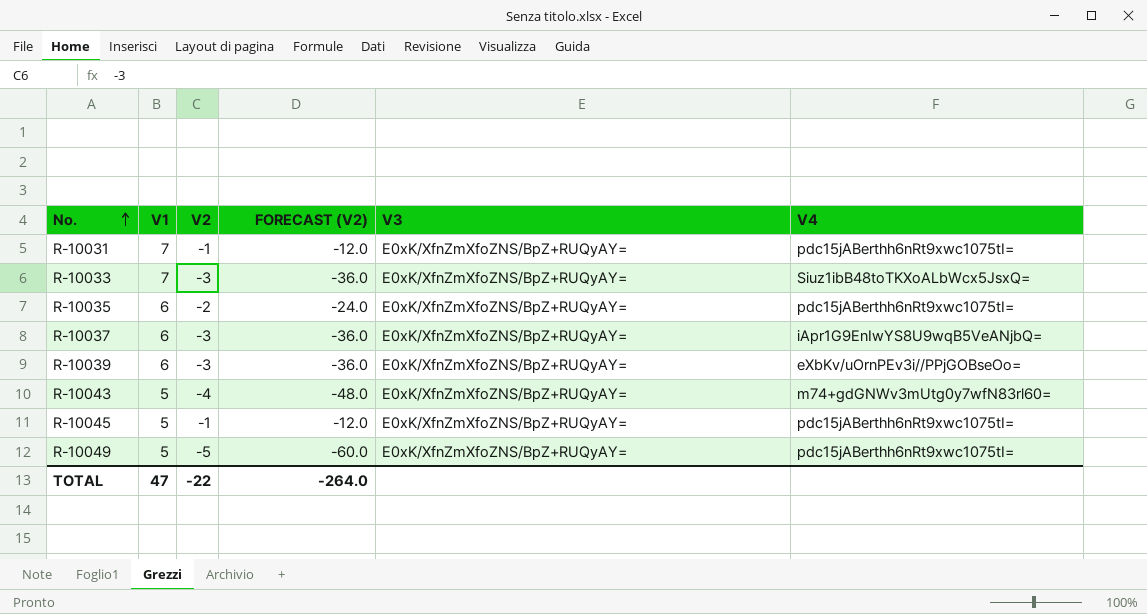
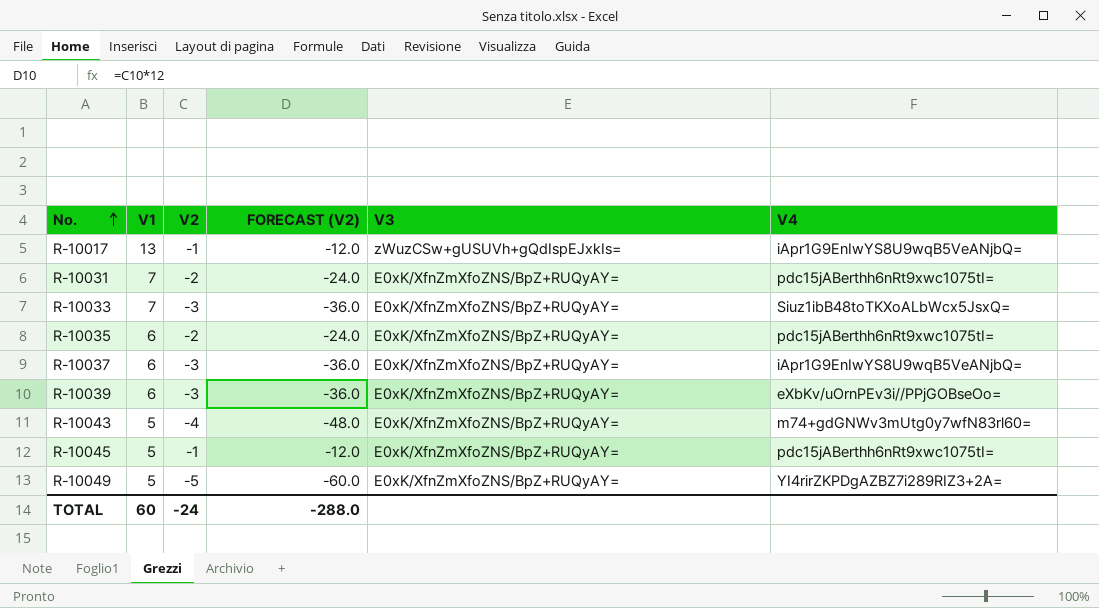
row R-10017: none -> 13 | -1 | -12.0 | zWuzCSw+gUSUVh+gQdIspEJxkIs= | iApr1G9EnIwYS8U9wqB5VeANjbQ=
R-10031 | V2: -1 -> -2
R-10031 | FORECAST (V2): -12.0 -> -24.0
R-10049 | V4: pdc15jABerthh6nRt9xwc1075tI= -> YI4rirZKPDgAZBZ7i289RIZ3+2A=
TOTAL | V1: 47 -> 60
TOTAL | V2: -22 -> -24
TOTAL | FORECAST (V2): -264.0 -> -288.0

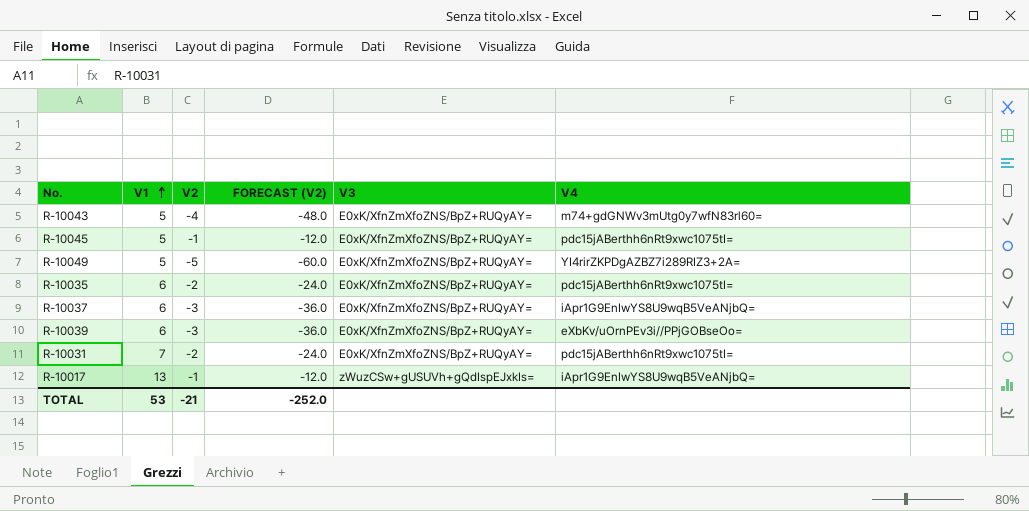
row order: No. ascending -> V1 ascending
row R-10033: 7 | -3 | -36.0 | E0xK/XfnZmXfoZNS/BpZ+RUQyAY= | Siuz1ibB48toTKXoALbWcx5JsxQ= -> none
TOTAL | V1: 60 -> 53
TOTAL | V2: -24 -> -21
TOTAL | FORECAST (V2): -288.0 -> -252.0

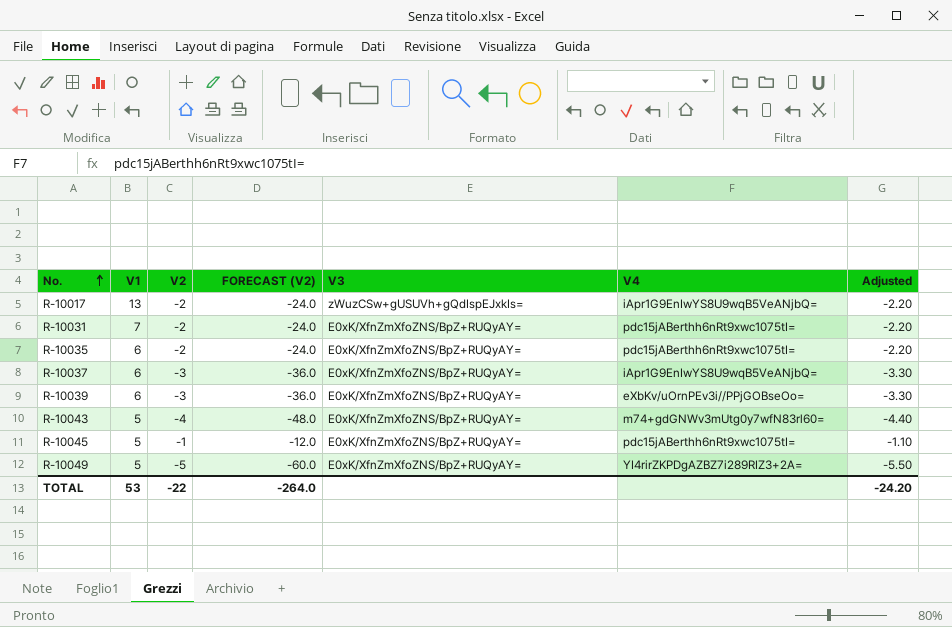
row order: V1 ascending -> No. ascending
column Adjusted | formula: none -> [V2] * 1.1
R-10017 | V2: -1 -> -2
R-10017 | FORECAST (V2): -12.0 -> -24.0
TOTAL | V2: -21 -> -22
TOTAL | FORECAST (V2): -252.0 -> -264.0

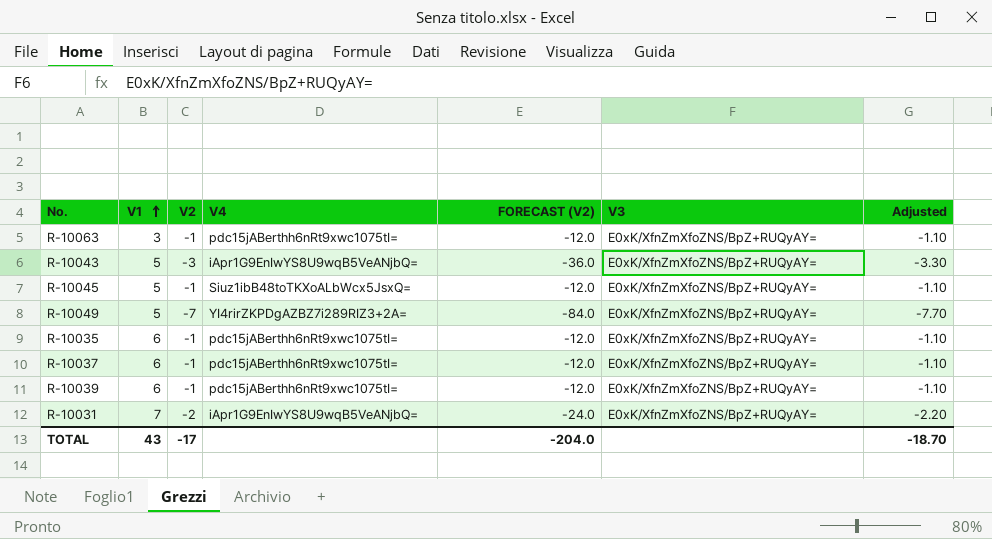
row order: No. ascending -> V1 ascending
column V4 | position: 6 -> 4
row R-10017: 13 | -2 | -24.0 | zWuzCSw+gUSUVh+gQdIspEJxkIs= | iApr1G9EnIwYS8U9wqB5VeANjbQ= | -2.20 -> none
row R-10063: none -> 3 | -1 | pdc15jABerthh6nRt9xwc1075tI= | -12.0 | E0xK/XfnZmXfoZNS/BpZ+RUQyAY= | -1.10
R-10043 | V2: -4 -> -3
R-10043 | V4: m74+gdGNWv3mUtg0y7wfN83rl60= -> iApr1G9EnIwYS8U9wqB5VeANjbQ=
R-10043 | FORECAST (V2): -48.0 -> -36.0
R-10043 | Adjusted: -4.40 -> -3.30
R-10045 | V4: pdc15jABerthh6nRt9xwc1075tI= -> Siuz1ibB48toTKXoALbWcx5JsxQ=
R-10049 | V2: -5 -> -7
R-10049 | FORECAST (V2): -60.0 -> -84.0
R-10049 | Adjusted: -5.50 -> -7.70
R-10035 | V2: -2 -> -1
R-10035 | FORECAST (V2): -24.0 -> -12.0
R-10035 | Adjusted: -2.20 -> -1.10
R-10037 | V2: -3 -> -1
R-10037 | V4: iApr1G9EnIwYS8U9wqB5VeANjbQ= -> pdc15jABerthh6nRt9xwc1075tI=
R-10037 | FORECAST (V2): -36.0 -> -12.0
R-10037 | Adjusted: -3.30 -> -1.10
R-10039 | V2: -3 -> -1
R-10039 | V4: eXbKv/uOrnPEv3i//PPjGOBseOo= -> pdc15jABerthh6nRt9xwc1075tI=
R-10039 | FORECAST (V2): -36.0 -> -12.0
R-10039 | Adjusted: -3.30 -> -1.10
R-10031 | V4: pdc15jABerthh6nRt9xwc1075tI= -> iApr1G9EnIwYS8U9wqB5VeANjbQ=
TOTAL | V1: 53 -> 43
TOTAL | V2: -22 -> -17
TOTAL | FORECAST (V2): -264.0 -> -204.0
TOTAL | Adjusted: -24.20 -> -18.70

